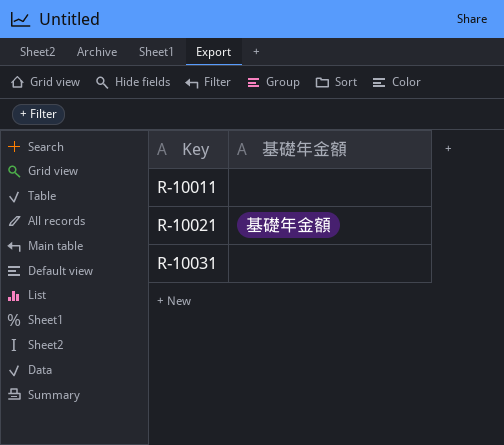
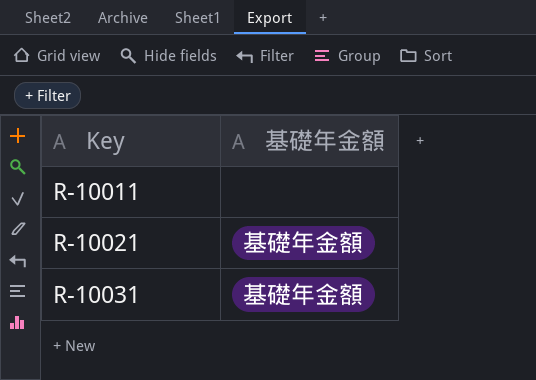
R-10031 | 基礎年金額: none -> 基礎年金額

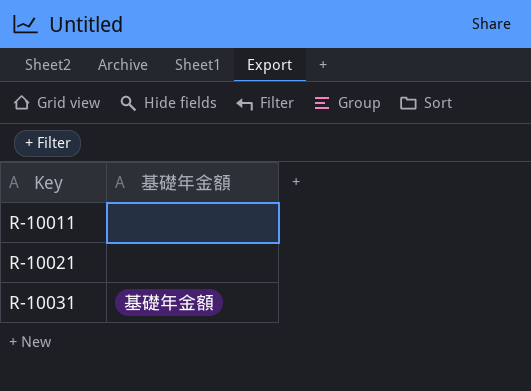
R-10021 | 基礎年金額: 基礎年金額 -> none

